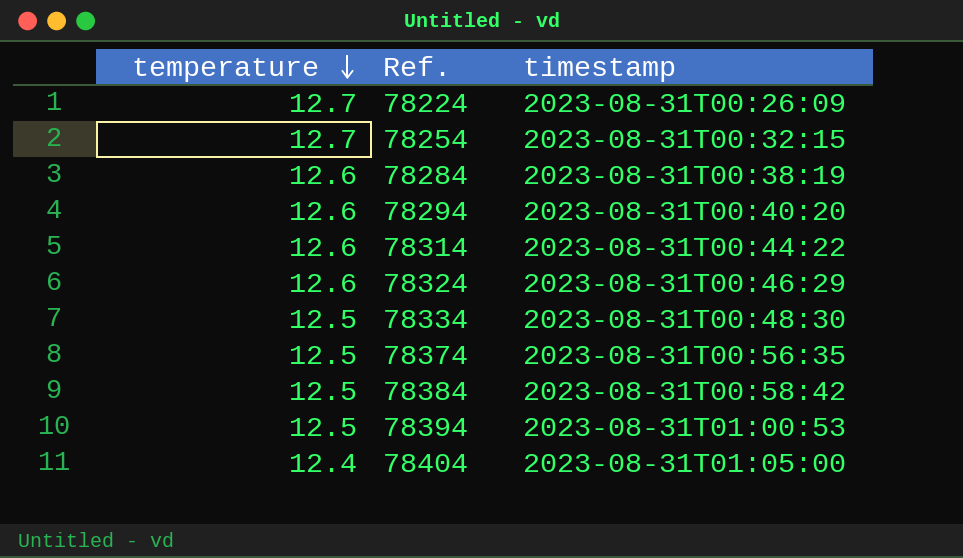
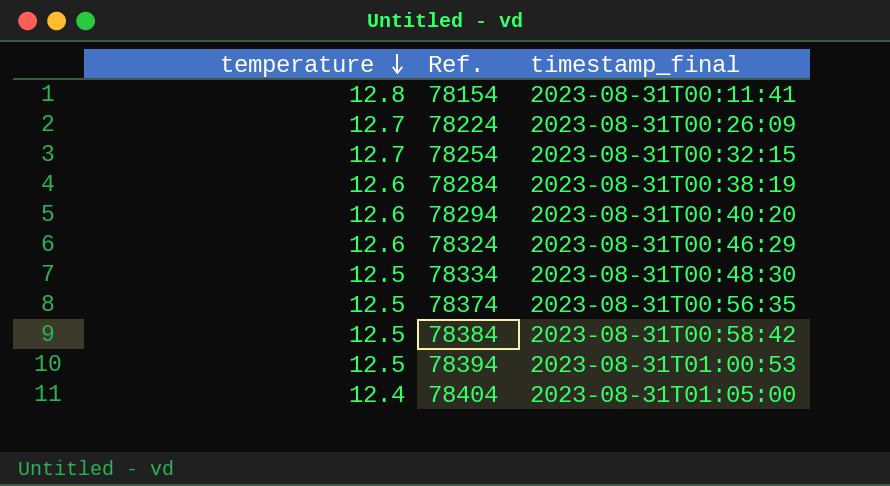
column name: timestamp -> timestamp_final
row 78314: 12.6 | 2023-08-31T00:44:22 -> none
row 78154: none -> 12.8 | 2023-08-31T00:11:41

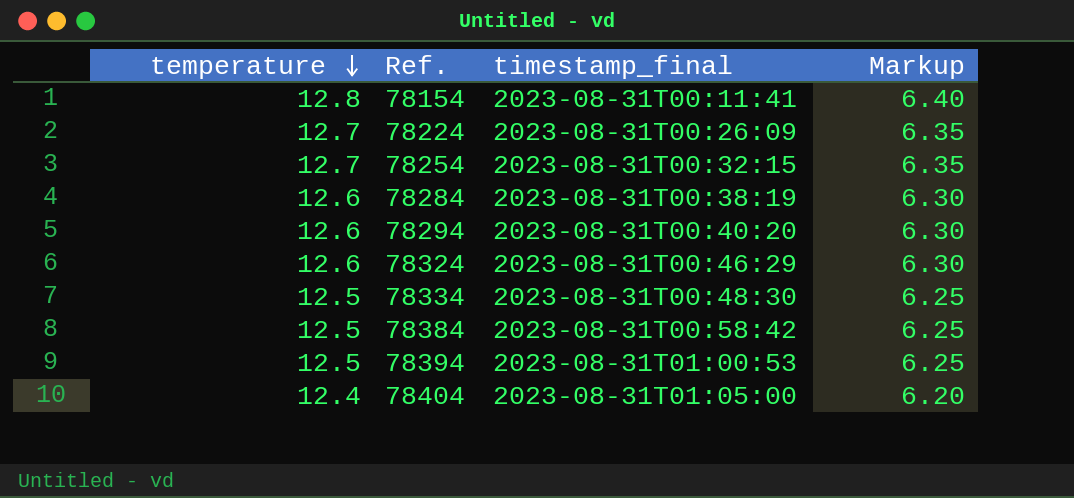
column Markup | formula: none -> [temperature] * 0.5
row 78374: 12.5 | 2023-08-31T00:56:35 -> none

